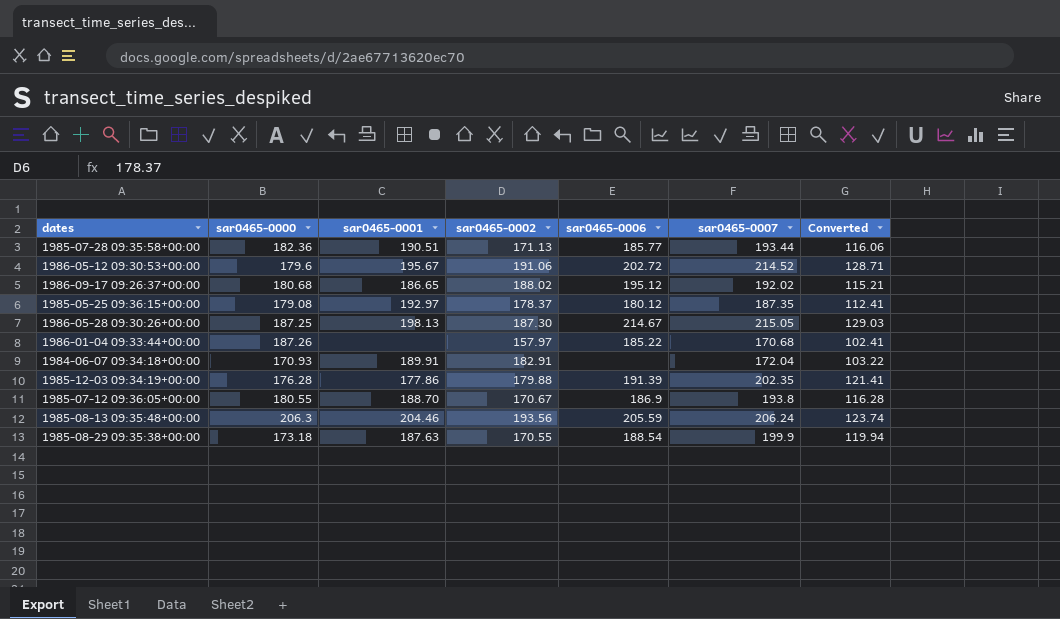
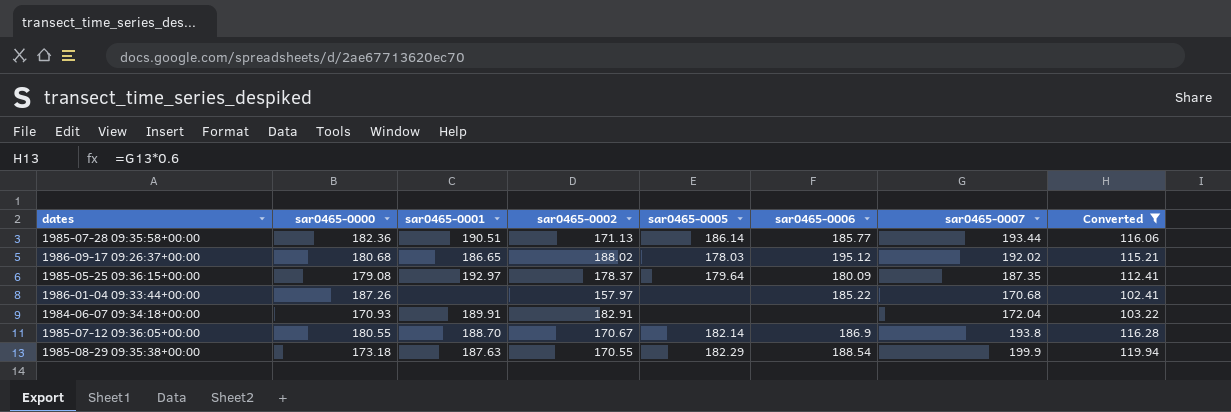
filter: none -> Converted <= 119.94
column sar0465-0005 | position: none -> 5
1985-05-25 09:36:15+00:00 | sar0465-0006: 180.12 -> 180.09

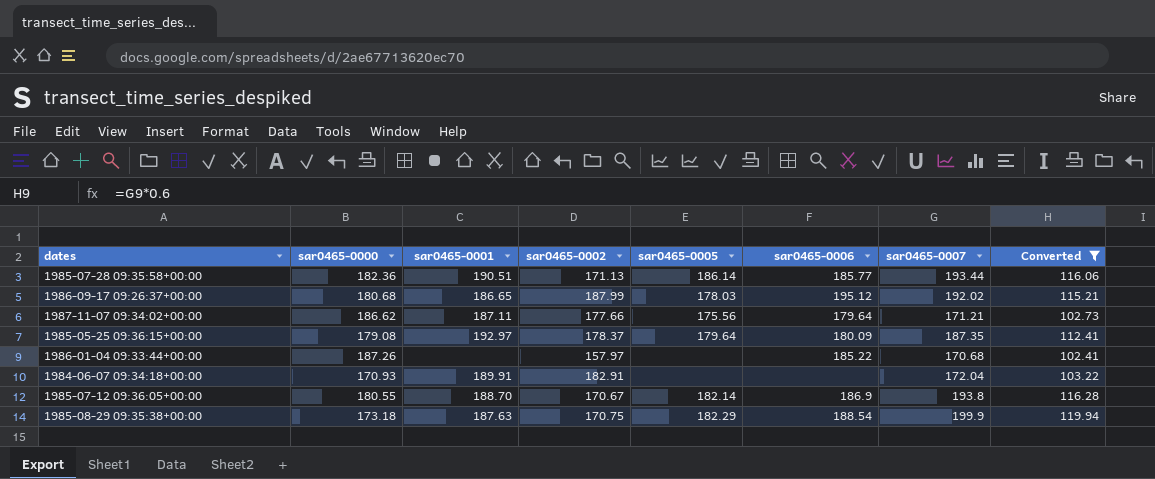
1986-09-17 09:26:37+00:00 | sar0465-0002: 188.02 -> 187.99
row 1987-11-07 09:34:02+00:00: none -> 186.62 | 187.11 | 177.66 | 175.56 | 179.64 | 171.21 | 102.73
1985-08-29 09:35:38+00:00 | sar0465-0002: 170.55 -> 170.75

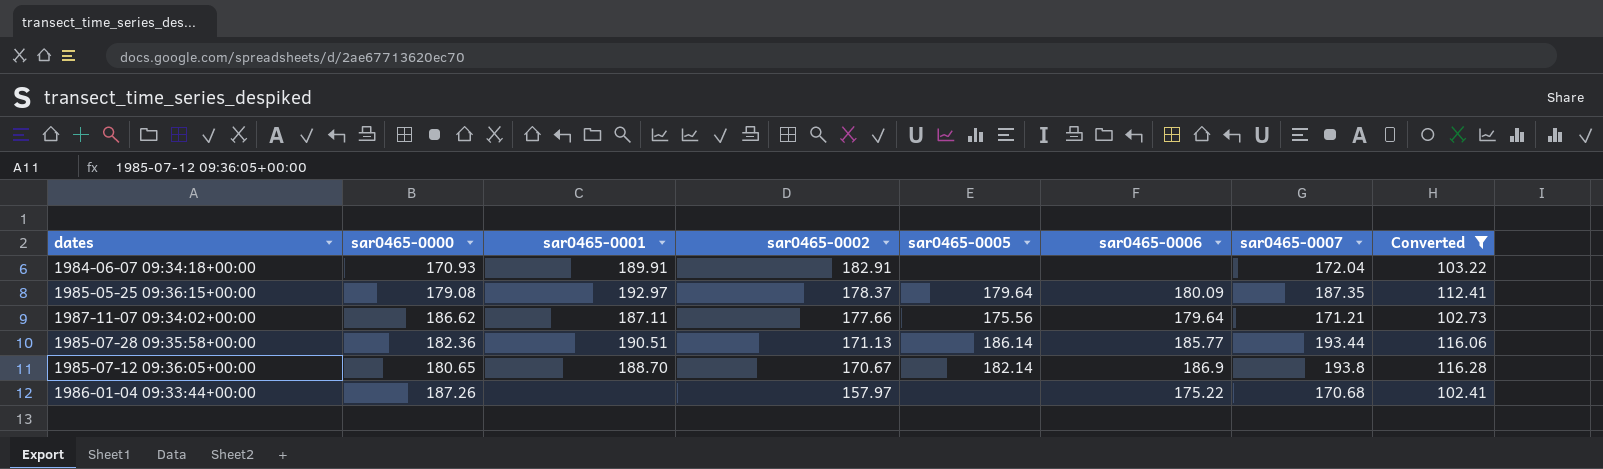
row order: none -> sar0465-0002 descending
row 1986-09-17 09:26:37+00:00: 180.68 | 186.65 | 187.99 | 178.03 | 195.12 | 192.02 | 115.21 -> none
row 1985-08-29 09:35:38+00:00: 173.18 | 187.63 | 170.75 | 182.29 | 188.54 | 199.9 | 119.94 -> none
1985-07-12 09:36:05+00:00 | sar0465-0000: 180.55 -> 180.65
1986-01-04 09:33:44+00:00 | sar0465-0006: 185.22 -> 175.22

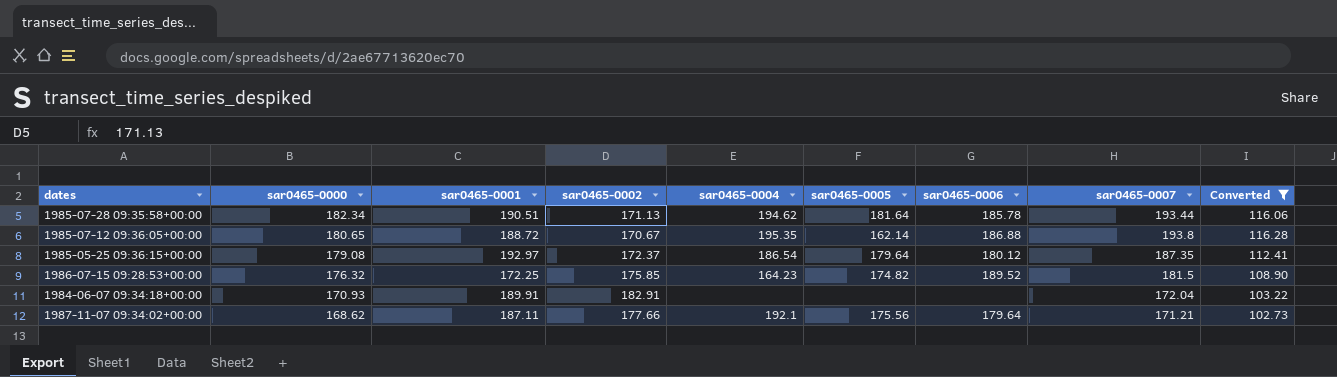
row order: sar0465-0002 descending -> sar0465-0000 descending
column sar0465-0004 | position: none -> 5
row 1986-01-04 09:33:44+00:00: 187.26 | none | 157.97 | none | 175.22 | 170.68 | 102.41 -> none
1985-07-28 09:35:58+00:00 | sar0465-0000: 182.36 -> 182.34
1985-07-28 09:35:58+00:00 | sar0465-0005: 186.14 -> 181.64
1985-07-28 09:35:58+00:00 | sar0465-0006: 185.77 -> 185.78
1985-07-12 09:36:05+00:00 | sar0465-0001: 188.70 -> 188.72
1985-07-12 09:36:05+00:00 | sar0465-0005: 182.14 -> 162.14
1985-07-12 09:36:05+00:00 | sar0465-0006: 186.9 -> 186.88
1985-05-25 09:36:15+00:00 | sar0465-0002: 178.37 -> 172.37
1985-05-25 09:36:15+00:00 | sar0465-0006: 180.09 -> 180.12
row 1986-07-15 09:28:53+00:00: none -> 176.32 | 172.25 | 175.85 | 164.23 | 174.82 | 189.52 | 181.5 | 108.90
1987-11-07 09:34:02+00:00 | sar0465-0000: 186.62 -> 168.62

